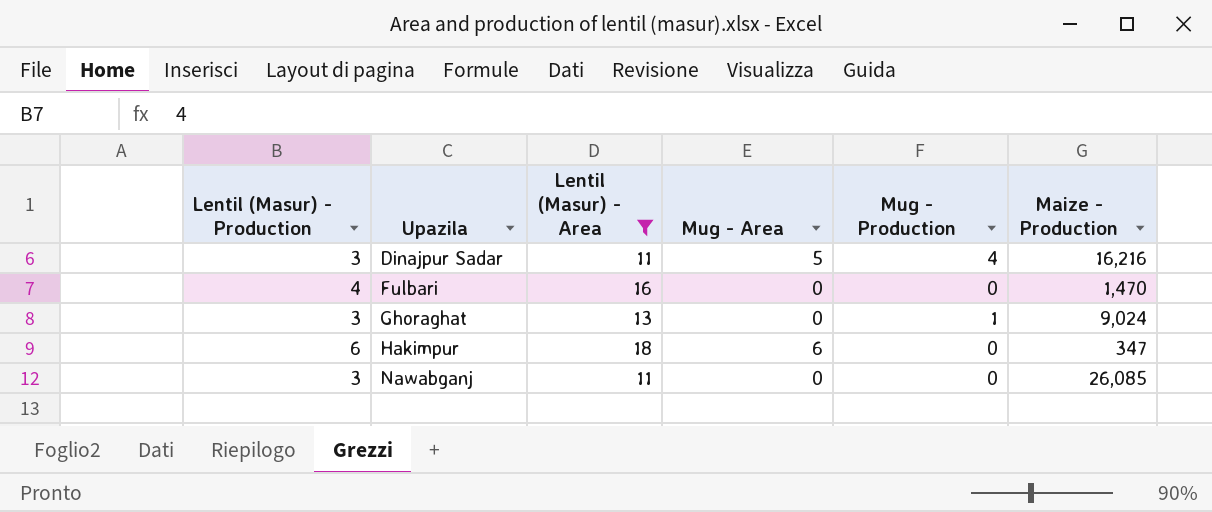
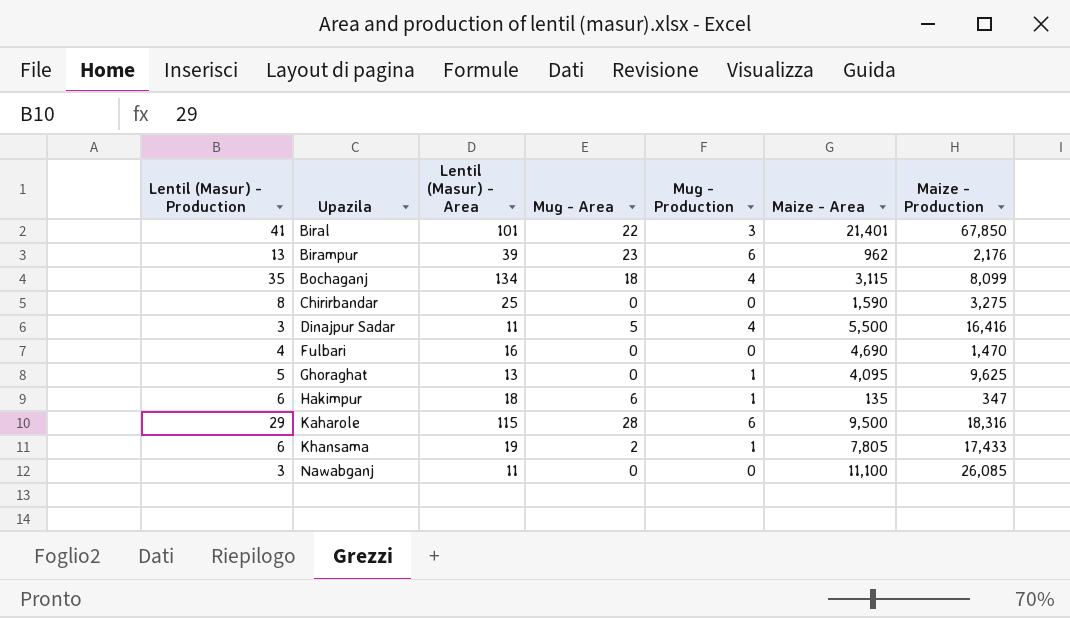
filter: Lentil (Masur) - Area <= 18 -> none
column Maize - Area | position: none -> 6
Dinajpur Sadar | Maize - Production: 16,216 -> 16,416
Ghoraghat | Lentil (Masur) - Production: 3 -> 5
Ghoraghat | Maize - Production: 9,024 -> 9,625
Hakimpur | Mug - Production: 0 -> 1

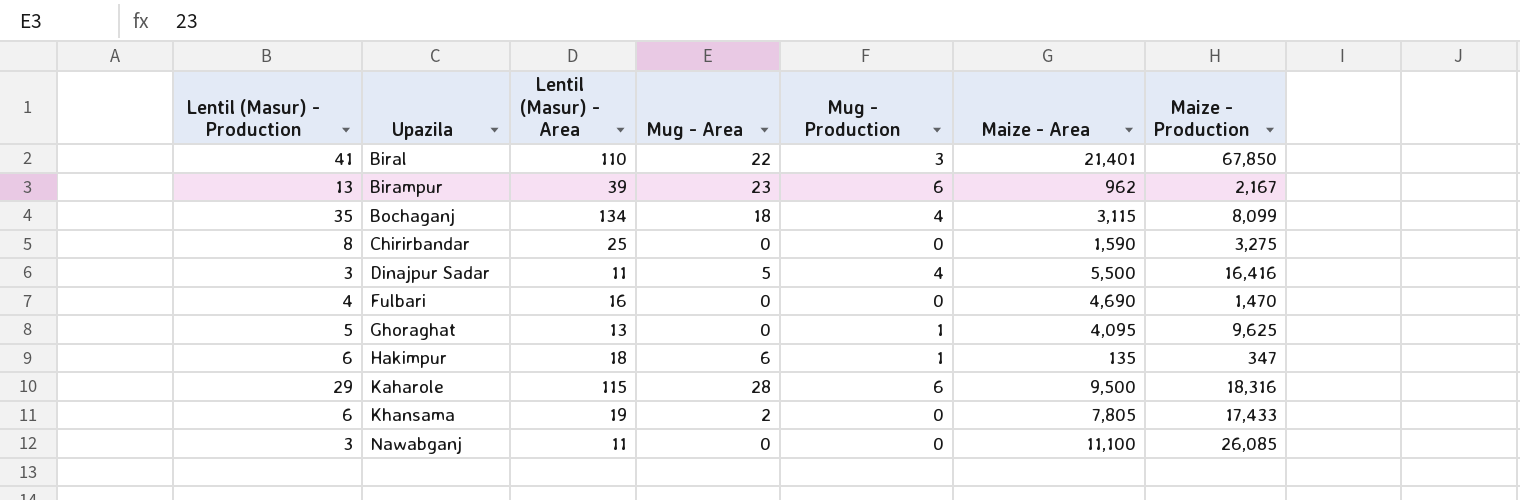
Biral | Lentil (Masur) - Area: 101 -> 110
Birampur | Maize - Production: 2,176 -> 2,167
Khansama | Mug - Production: 1 -> 0

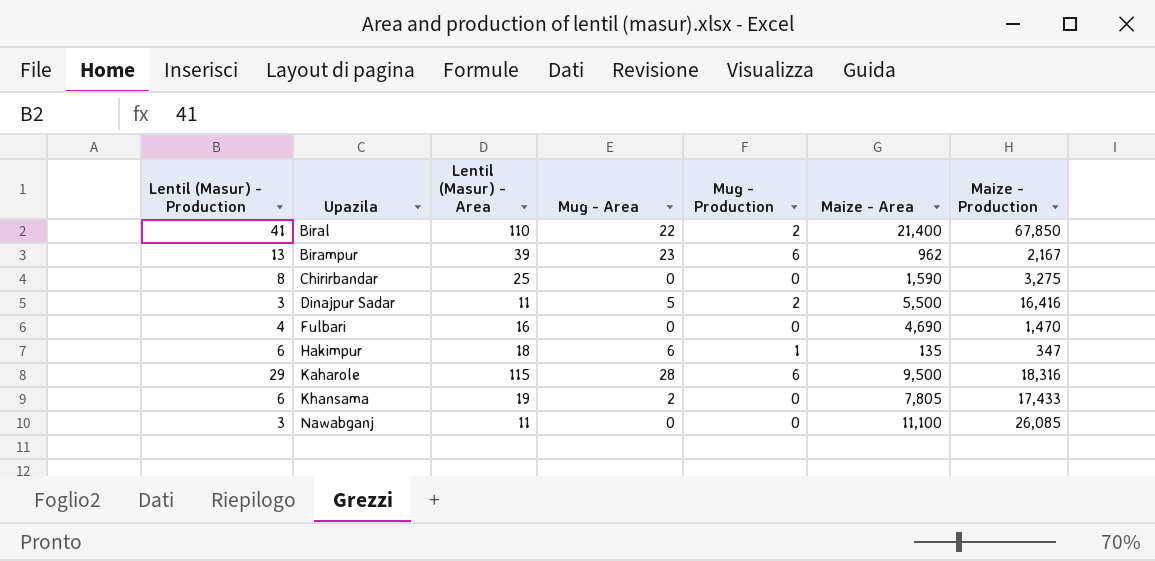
row Bochaganj: 35 | 134 | 18 | 4 | 3,115 | 8,099 -> none
row Ghoraghat: 5 | 13 | 0 | 1 | 4,095 | 9,625 -> none
Biral | Mug - Production: 3 -> 2
Biral | Maize - Area: 21,401 -> 21,400
Dinajpur Sadar | Mug - Production: 4 -> 2

